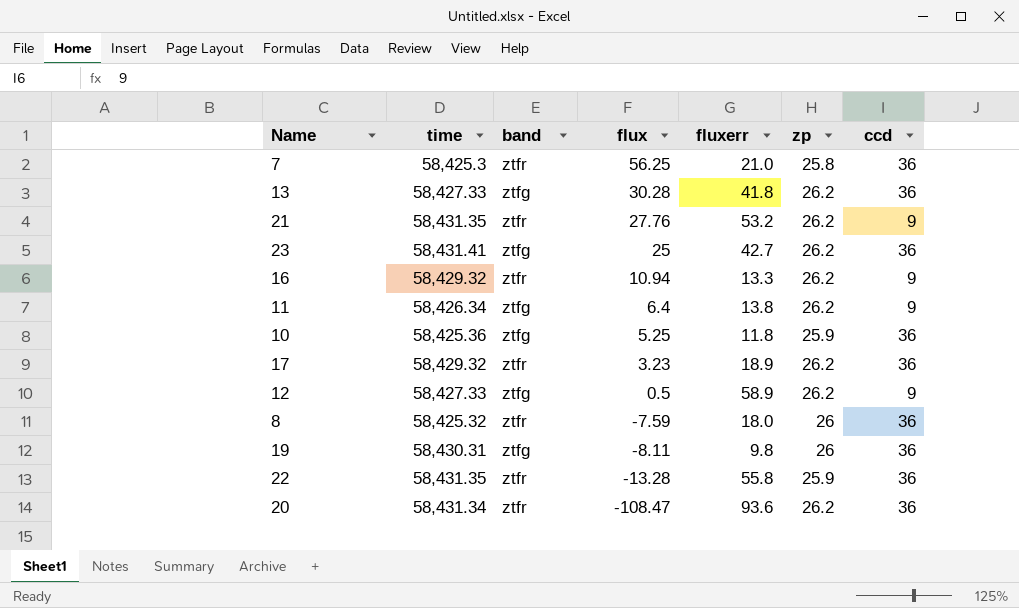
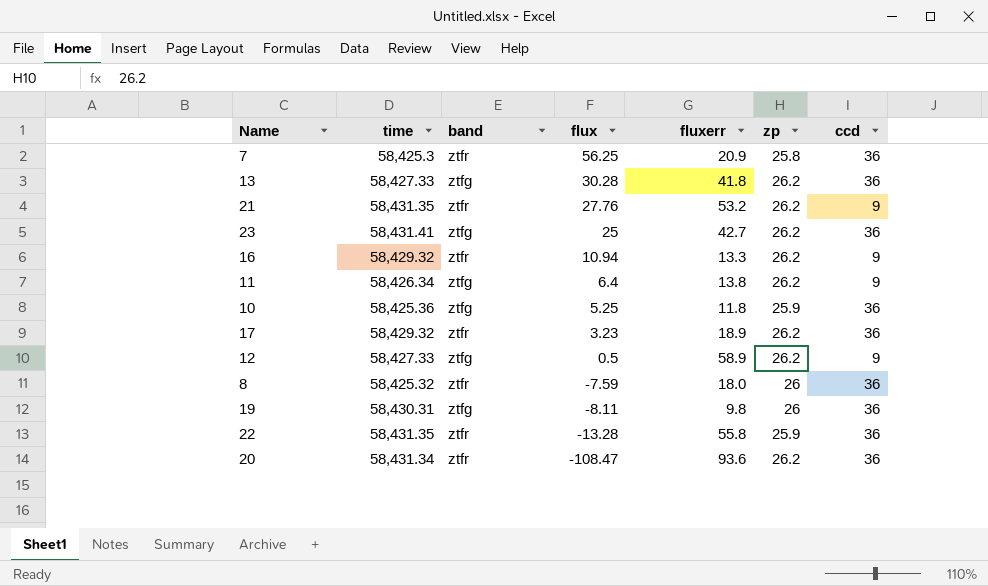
7 | fluxerr: 21.0 -> 20.9

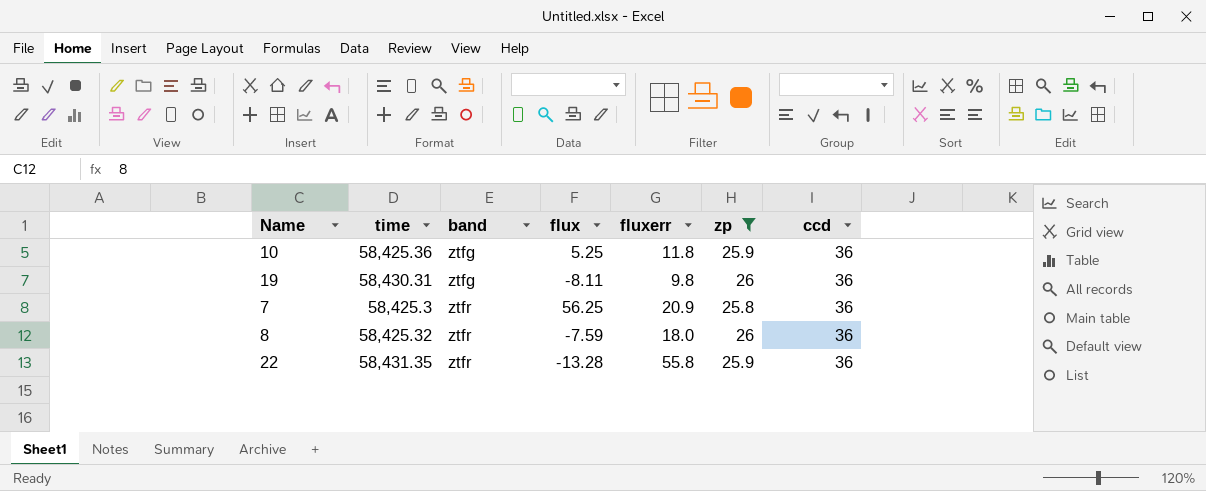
filter: none -> zp != 26.2
row order: flux descending -> band ascending

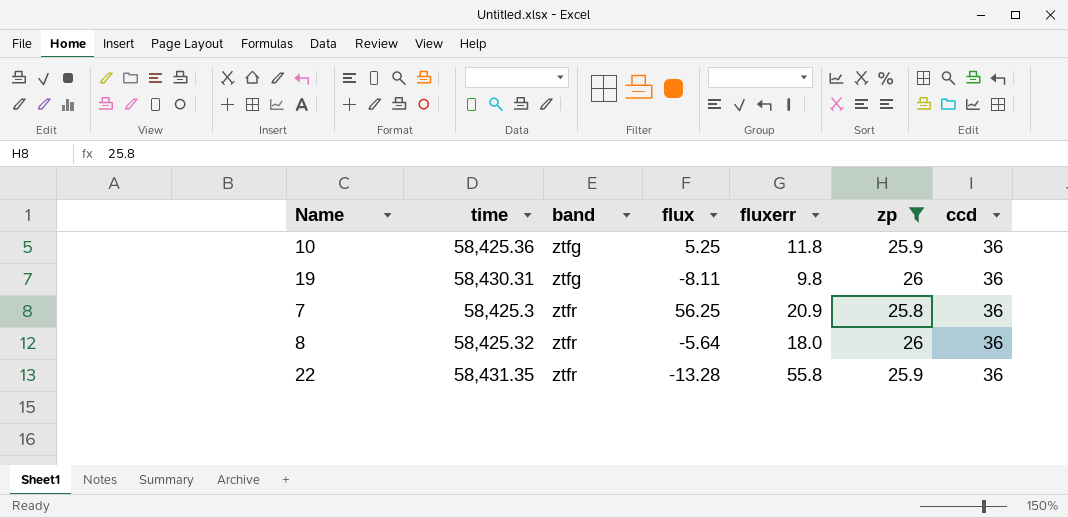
8 | flux: -7.59 -> -5.64

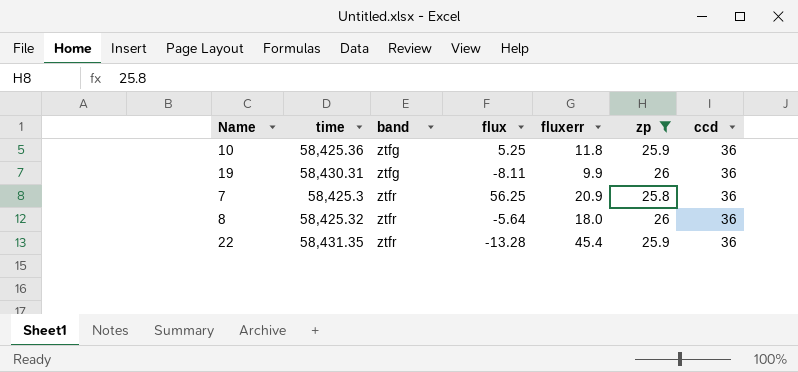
19 | fluxerr: 9.8 -> 9.9
22 | fluxerr: 55.8 -> 45.4

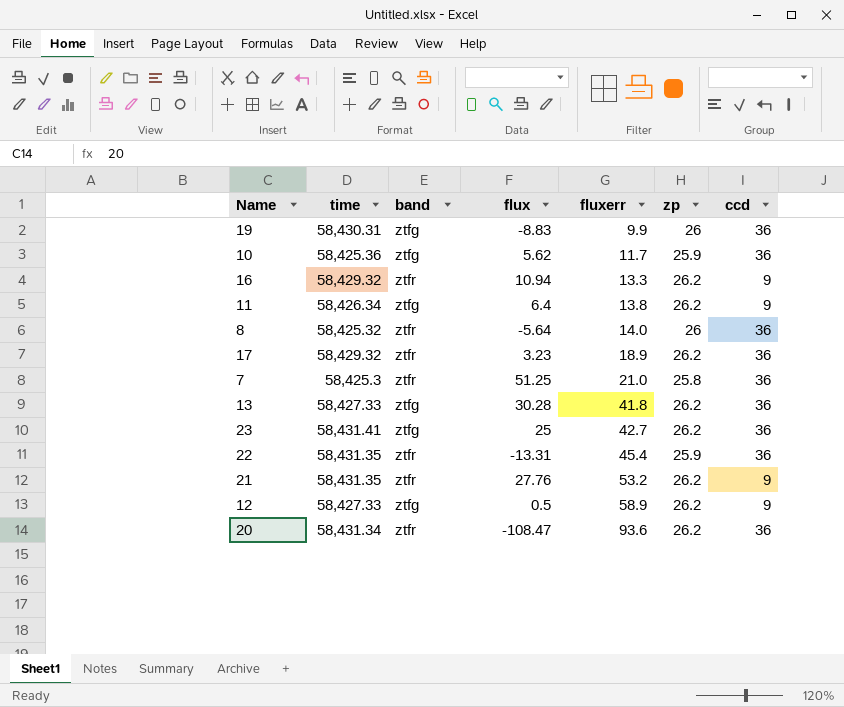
filter: zp != 26.2 -> none
row order: band ascending -> fluxerr ascending
19 | flux: -8.11 -> -8.83
10 | flux: 5.25 -> 5.62
10 | fluxerr: 11.8 -> 11.7
8 | fluxerr: 18.0 -> 14.0
7 | flux: 56.25 -> 51.25
7 | fluxerr: 20.9 -> 21.0
22 | flux: -13.28 -> -13.31

